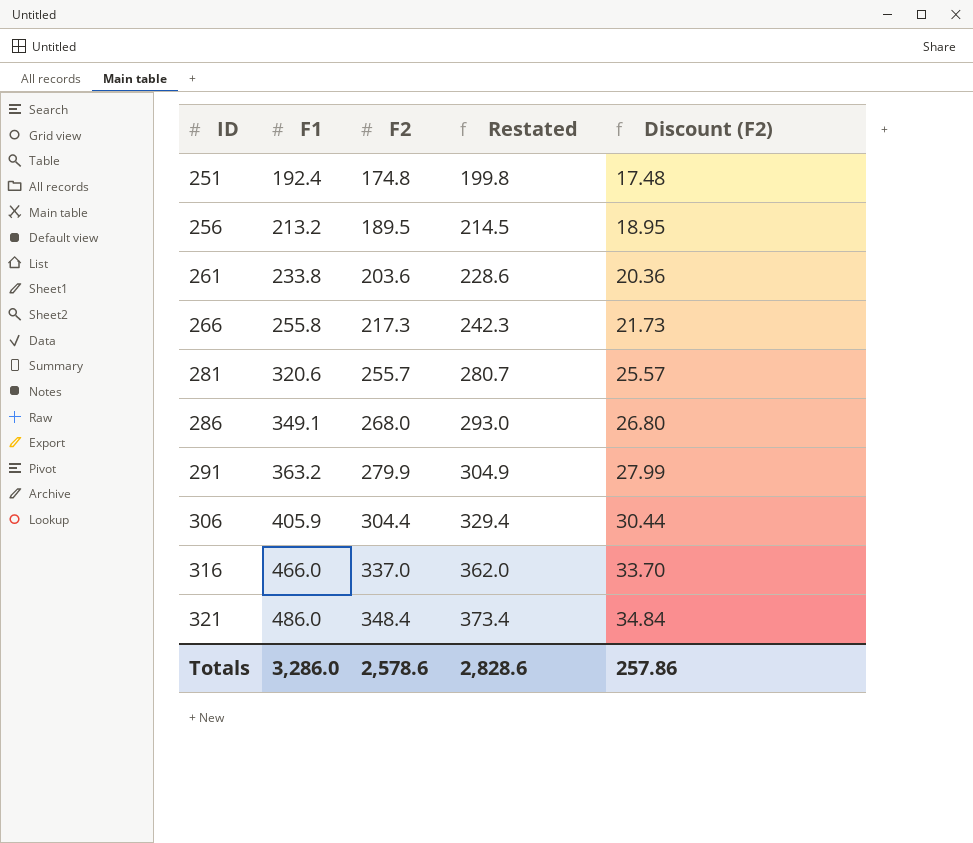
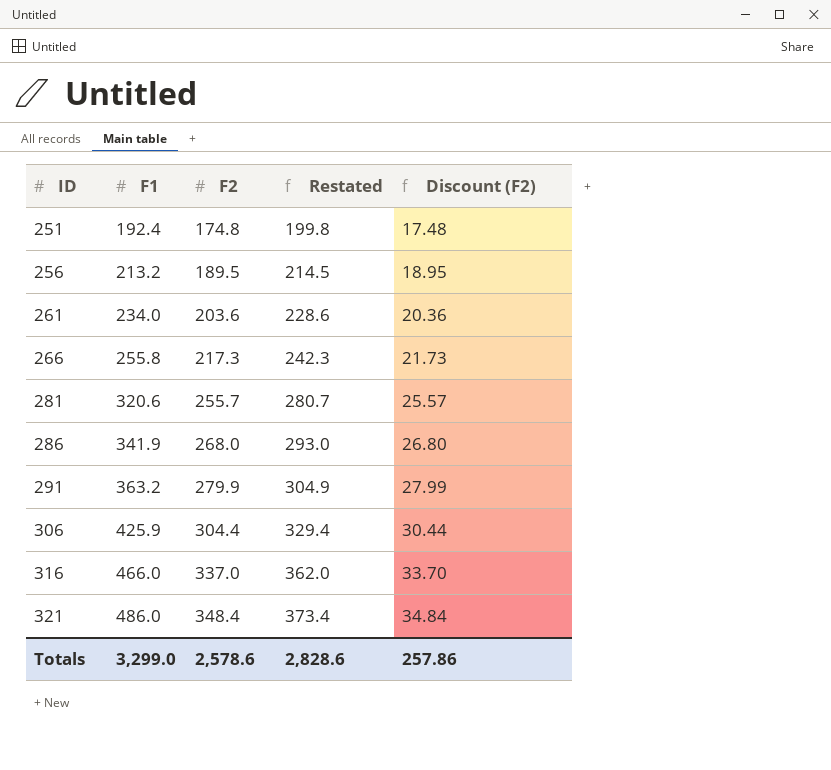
261 | F1: 233.8 -> 234.0
286 | F1: 349.1 -> 341.9
306 | F1: 405.9 -> 425.9
Totals | F1: 3,286.0 -> 3,299.0

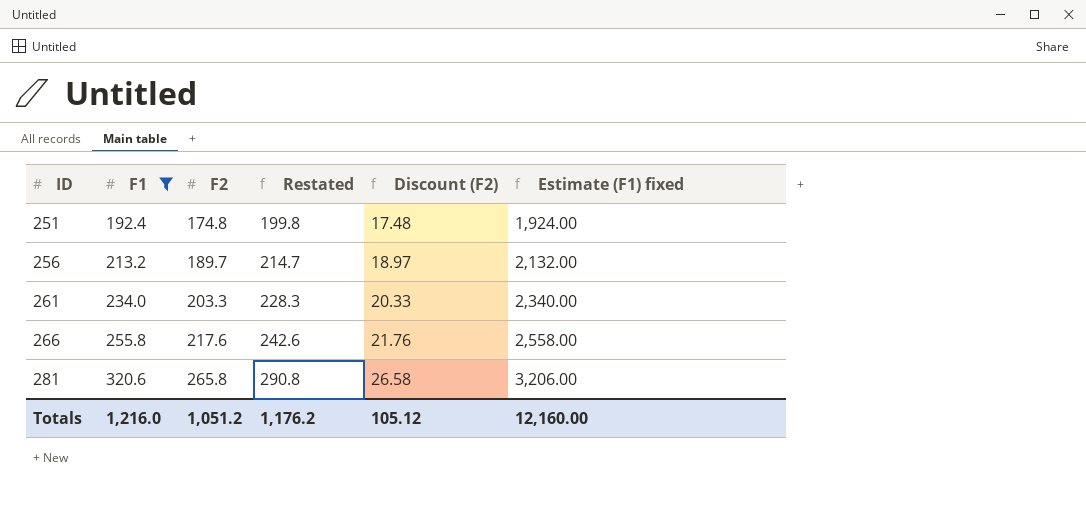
filter: none -> F1 <= 320.6
column Estimate (F1) fixed | formula: none -> [F1] * 10
256 | F2: 189.5 -> 189.7
256 | Restated: 214.5 -> 214.7
256 | Discount (F2): 18.95 -> 18.97
261 | F2: 203.6 -> 203.3
261 | Restated: 228.6 -> 228.3
261 | Discount (F2): 20.36 -> 20.33
266 | F2: 217.3 -> 217.6
266 | Restated: 242.3 -> 242.6
266 | Discount (F2): 21.73 -> 21.76
281 | F2: 255.7 -> 265.8
281 | Restated: 280.7 -> 290.8
281 | Discount (F2): 25.57 -> 26.58
Totals | F1: 3,299.0 -> 1,216.0
Totals | F2: 2,578.6 -> 1,051.2
Totals | Restated: 2,828.6 -> 1,176.2
Totals | Discount (F2): 257.86 -> 105.12

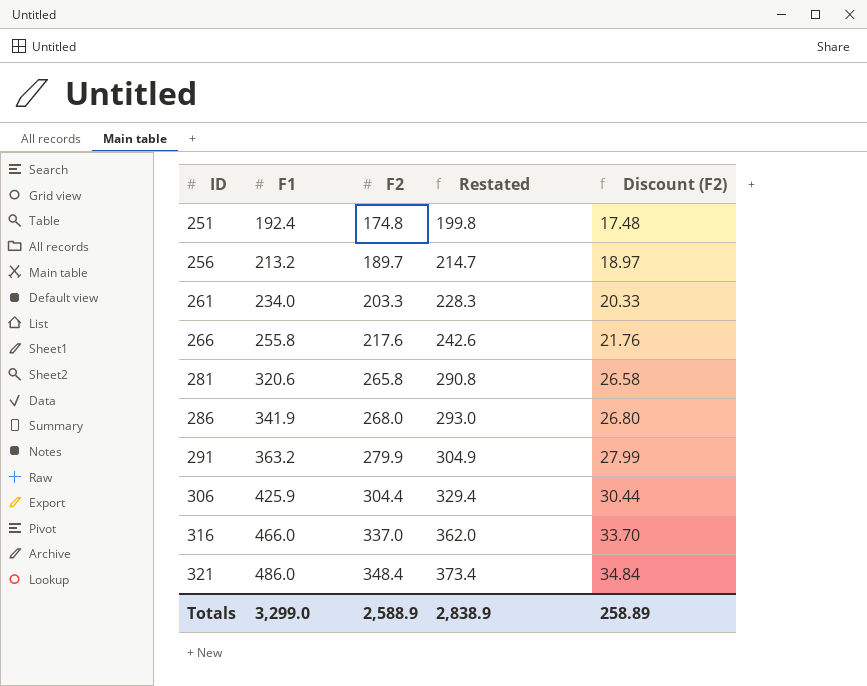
filter: F1 <= 320.6 -> none
column Estimate (F1) fixed | formula: [F1] * 10 -> none
Totals | F1: 1,216.0 -> 3,299.0
Totals | F2: 1,051.2 -> 2,588.9
Totals | Restated: 1,176.2 -> 2,838.9
Totals | Discount (F2): 105.12 -> 258.89

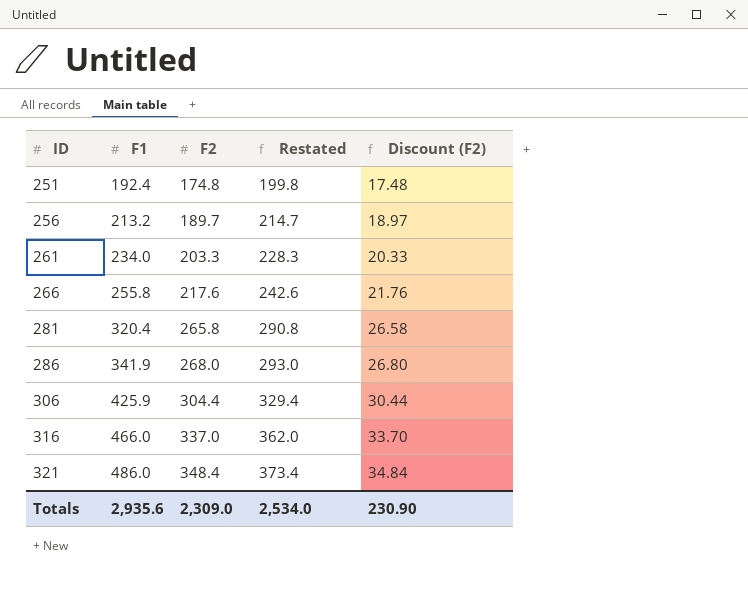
row 291: 363.2 | 279.9 | 304.9 | 27.99 -> none
281 | F1: 320.6 -> 320.4
Totals | F1: 3,299.0 -> 2,935.6
Totals | F2: 2,588.9 -> 2,309.0
Totals | Restated: 2,838.9 -> 2,534.0
Totals | Discount (F2): 258.89 -> 230.90

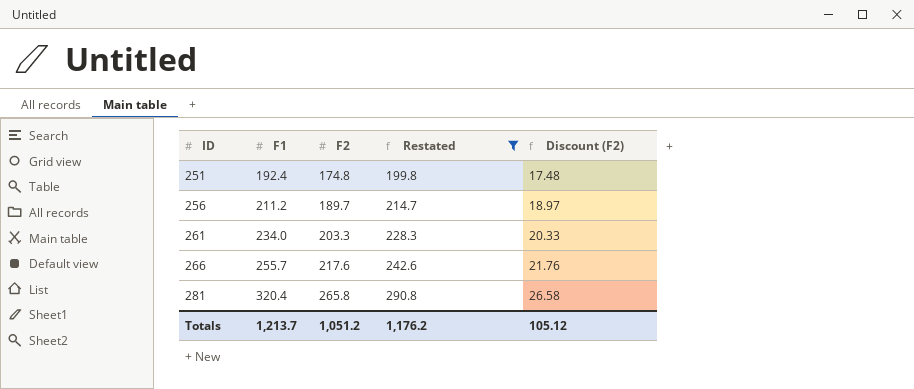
filter: none -> Restated <= 290.8
256 | F1: 213.2 -> 211.2
266 | F1: 255.8 -> 255.7
Totals | F1: 2,935.6 -> 1,213.7
Totals | F2: 2,309.0 -> 1,051.2
Totals | Restated: 2,534.0 -> 1,176.2
Totals | Discount (F2): 230.90 -> 105.12

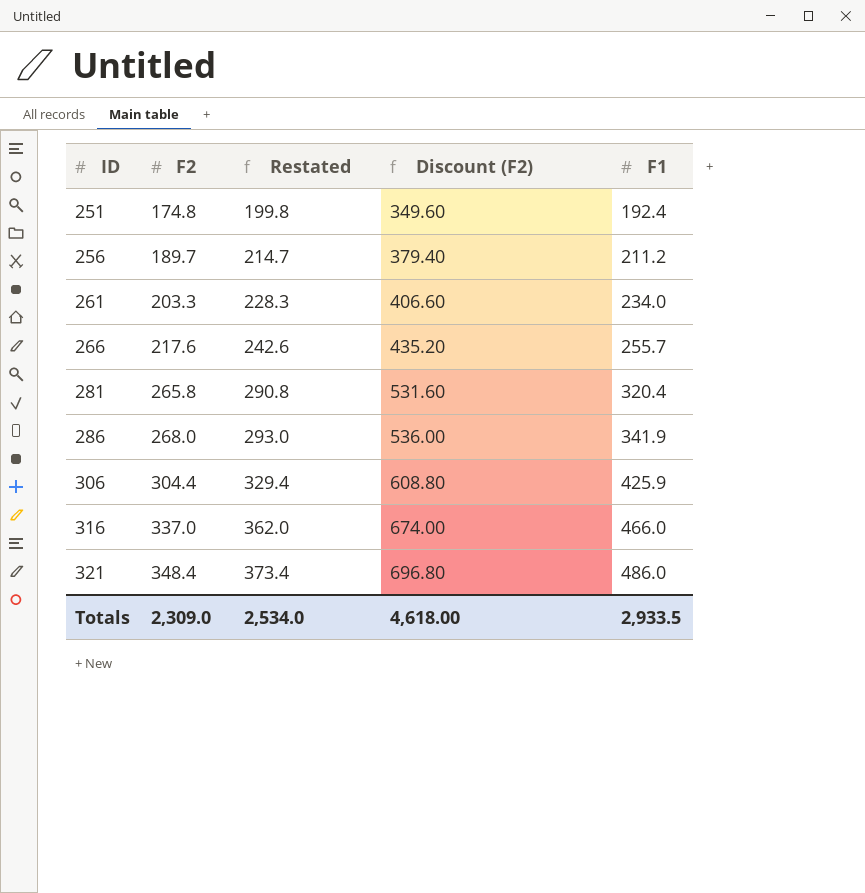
filter: Restated <= 290.8 -> none
column Discount (F2) | formula: [F2] * 0.1 -> [F2] * 2
column F1 | position: 2 -> 5
Totals | F2: 1,051.2 -> 2,309.0
Totals | Restated: 1,176.2 -> 2,534.0
Totals | Discount (F2): 105.12 -> 4,618.00
Totals | F1: 1,213.7 -> 2,933.5

